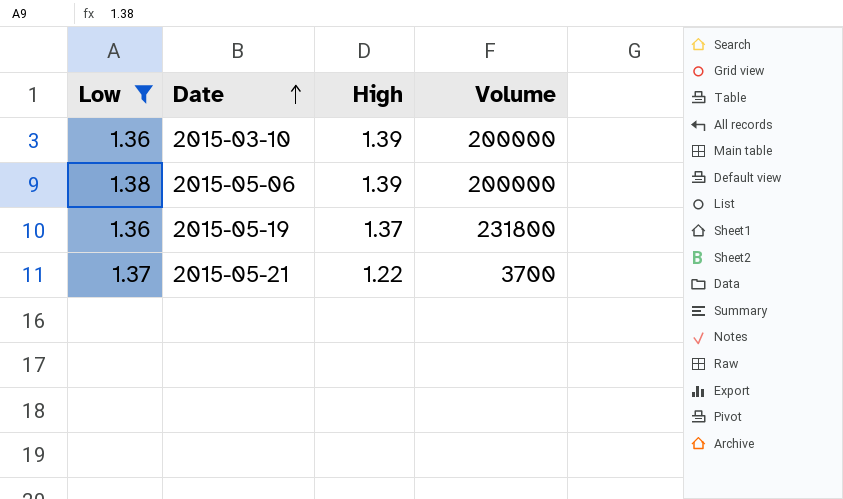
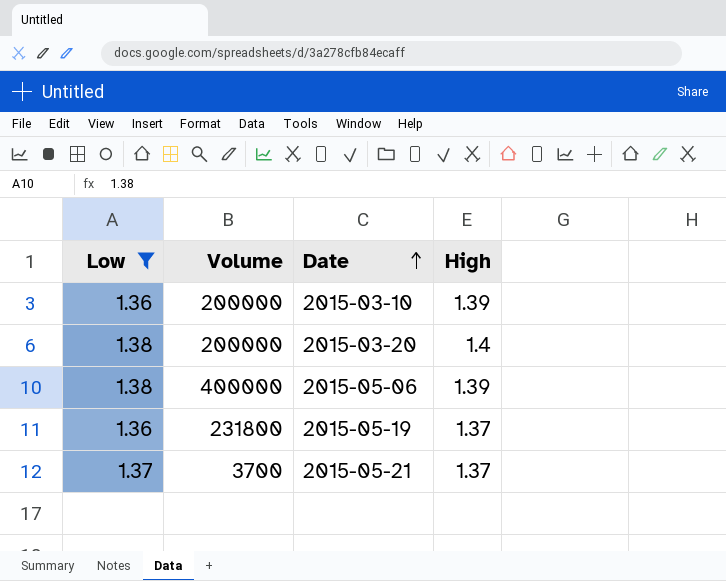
column Volume | position: 4 -> 2
row 2015-03-20: none -> 1.38 | 200000 | 1.4
2015-05-06 | Volume: 200000 -> 400000
2015-05-21 | High: 1.22 -> 1.37

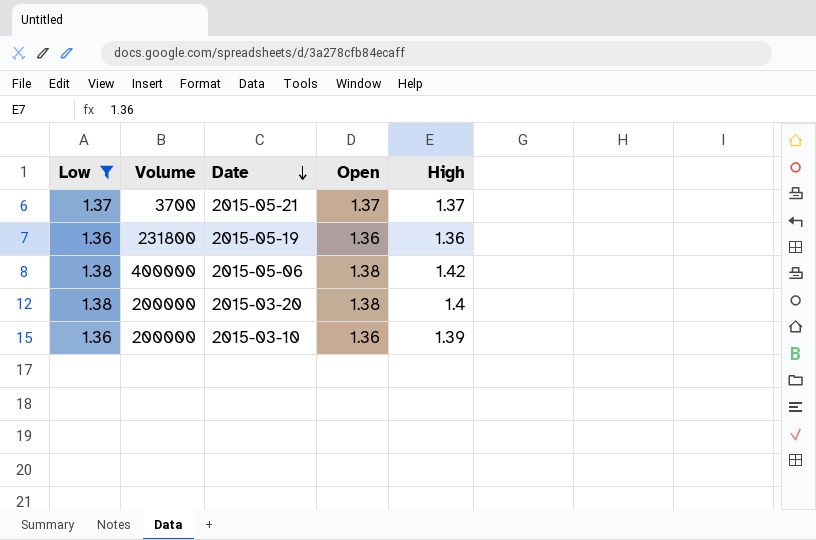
row order: Date ascending -> Date descending
column Open | position: none -> 4
2015-05-19 | High: 1.37 -> 1.36
2015-05-06 | High: 1.39 -> 1.42

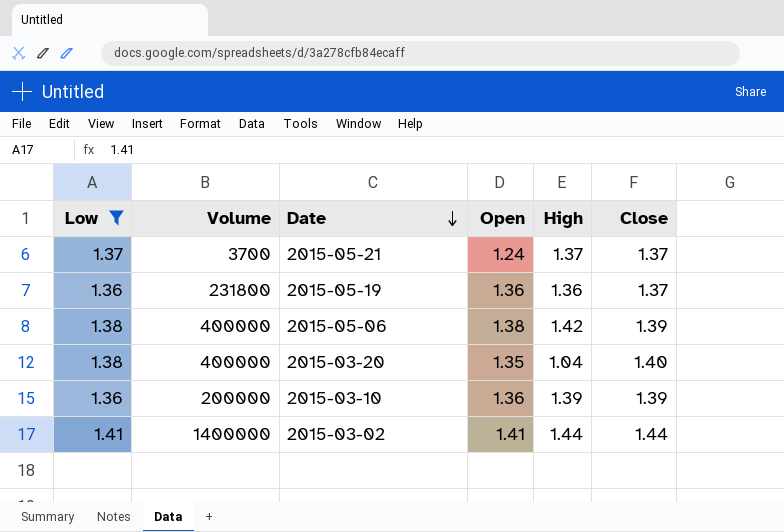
column Close | position: none -> 6
2015-05-21 | Open: 1.37 -> 1.24
2015-03-20 | Volume: 200000 -> 400000
2015-03-20 | Open: 1.38 -> 1.35
2015-03-20 | High: 1.4 -> 1.04
row 2015-03-02: none -> 1.41 | 1400000 | 1.41 | 1.44 | 1.44

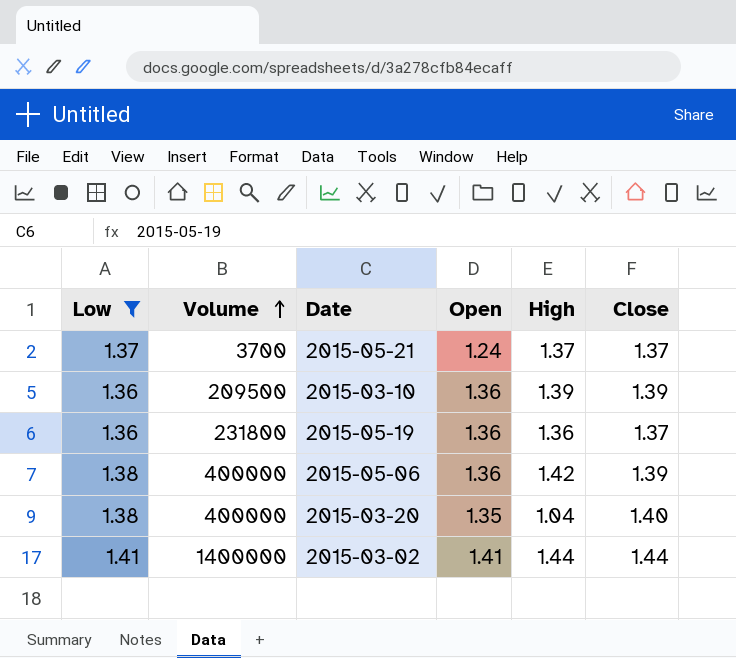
row order: Date descending -> Volume ascending
2015-03-10 | Volume: 200000 -> 209500
2015-05-06 | Open: 1.38 -> 1.36

